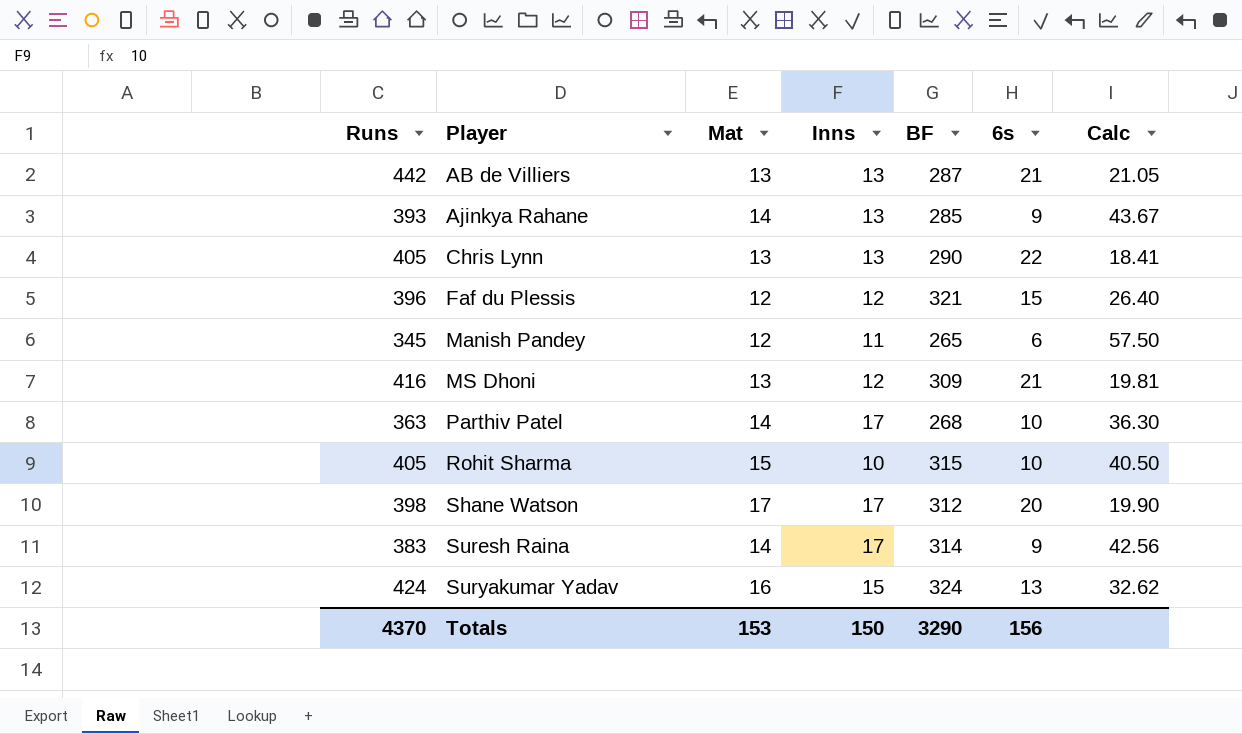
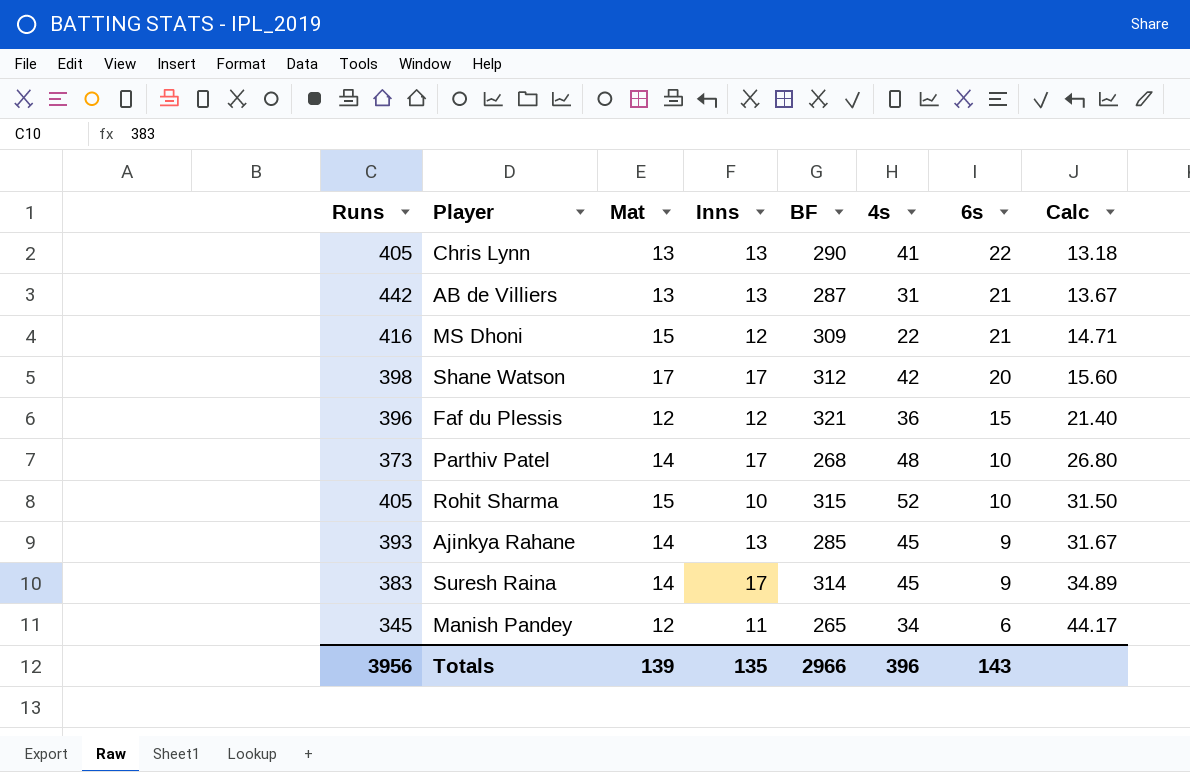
row order: Player ascending -> 6s descending
column 4s | position: none -> 6
column Calc | formula: [Runs] / [6s] -> [BF] / [6s]
row Suryakumar Yadav: 424 | 16 | 15 | 324 | 13 | 32.62 -> none
MS Dhoni | Mat: 13 -> 15
Parthiv Patel | Runs: 363 -> 373
Totals | Runs: 4370 -> 3956
Totals | Mat: 153 -> 139
Totals | Inns: 150 -> 135
Totals | BF: 3290 -> 2966
Totals | 6s: 156 -> 143

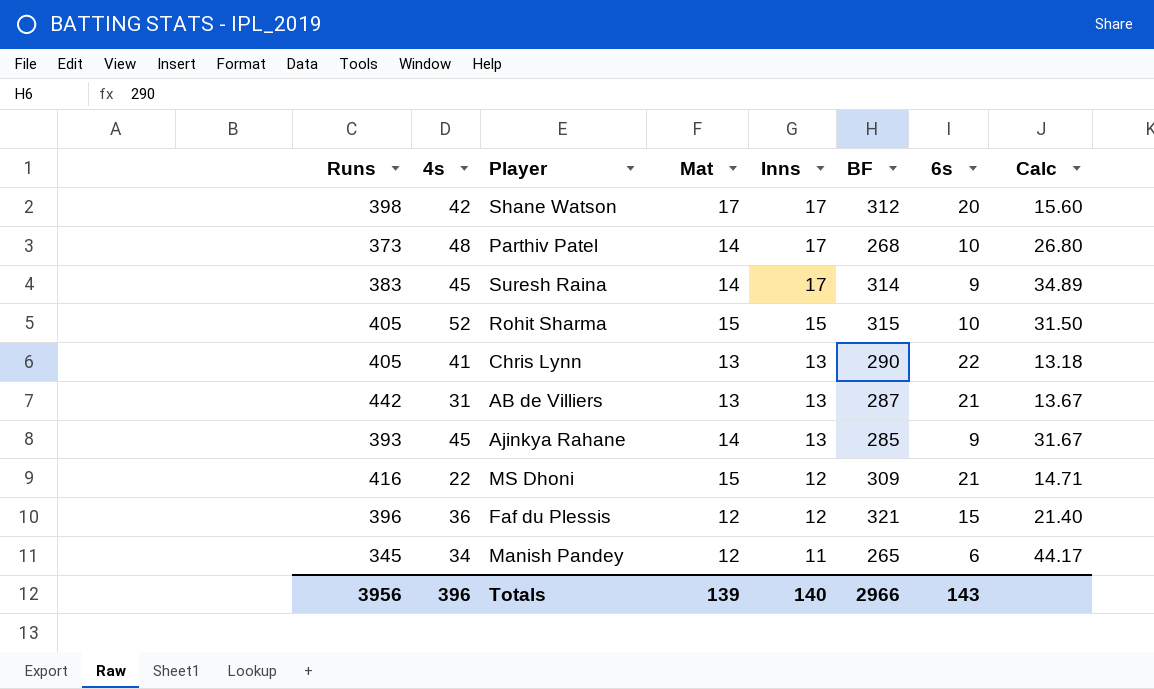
row order: 6s descending -> Inns descending
column 4s | position: 6 -> 2
Rohit Sharma | Inns: 10 -> 15
Totals | Inns: 135 -> 140

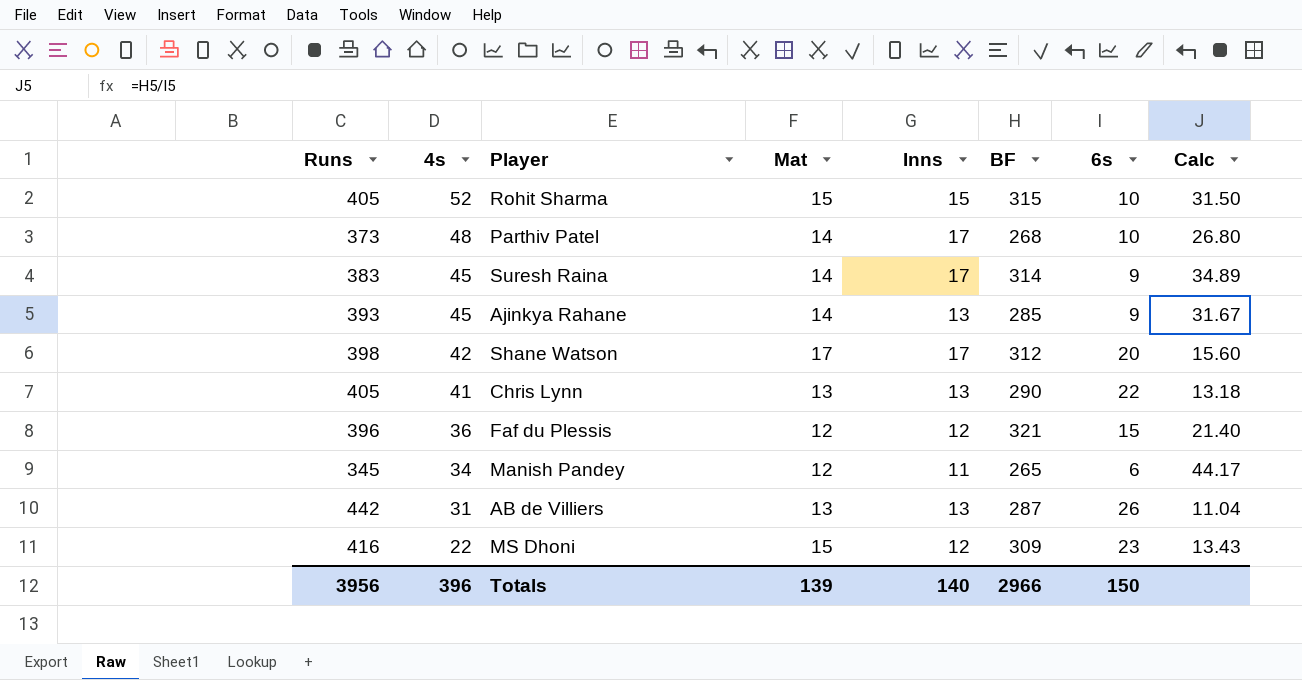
row order: Inns descending -> 4s descending
AB de Villiers | 6s: 21 -> 26
AB de Villiers | Calc: 13.67 -> 11.04
MS Dhoni | 6s: 21 -> 23
MS Dhoni | Calc: 14.71 -> 13.43
Totals | 6s: 143 -> 150

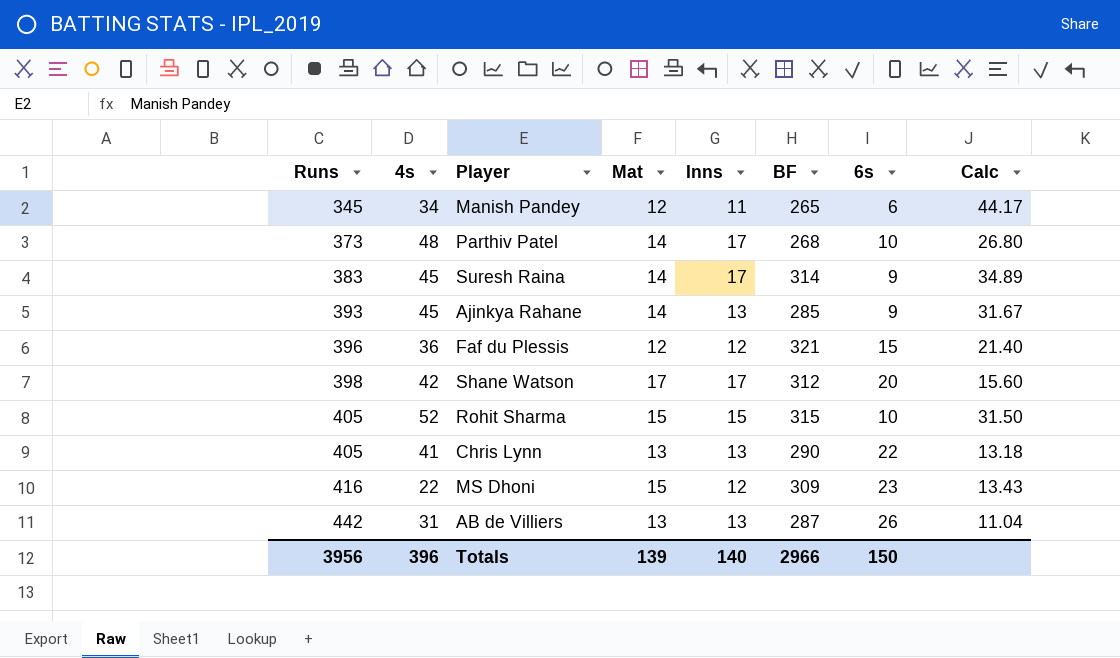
row order: 4s descending -> Runs ascending

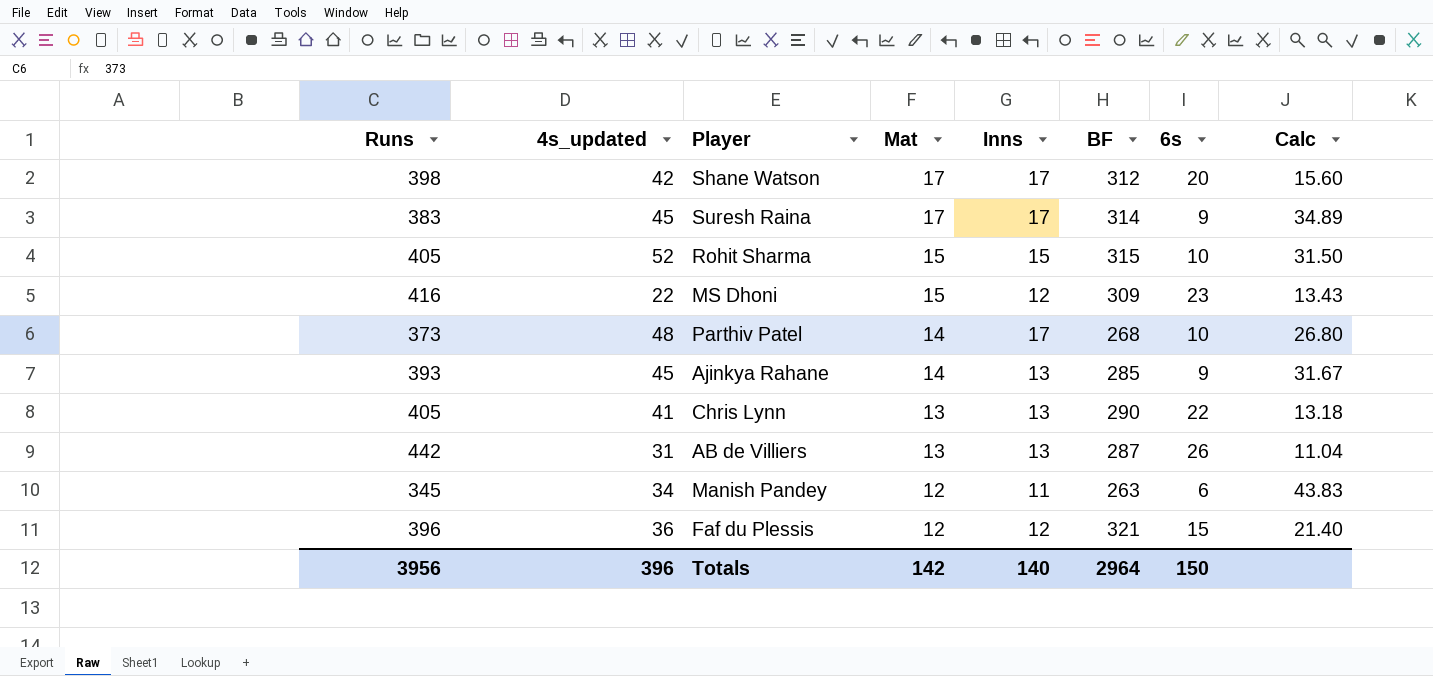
row order: Runs ascending -> Mat descending
column name: 4s -> 4s_updated
Suresh Raina | Mat: 14 -> 17
Manish Pandey | BF: 265 -> 263
Manish Pandey | Calc: 44.17 -> 43.83
Totals | Mat: 139 -> 142
Totals | BF: 2966 -> 2964

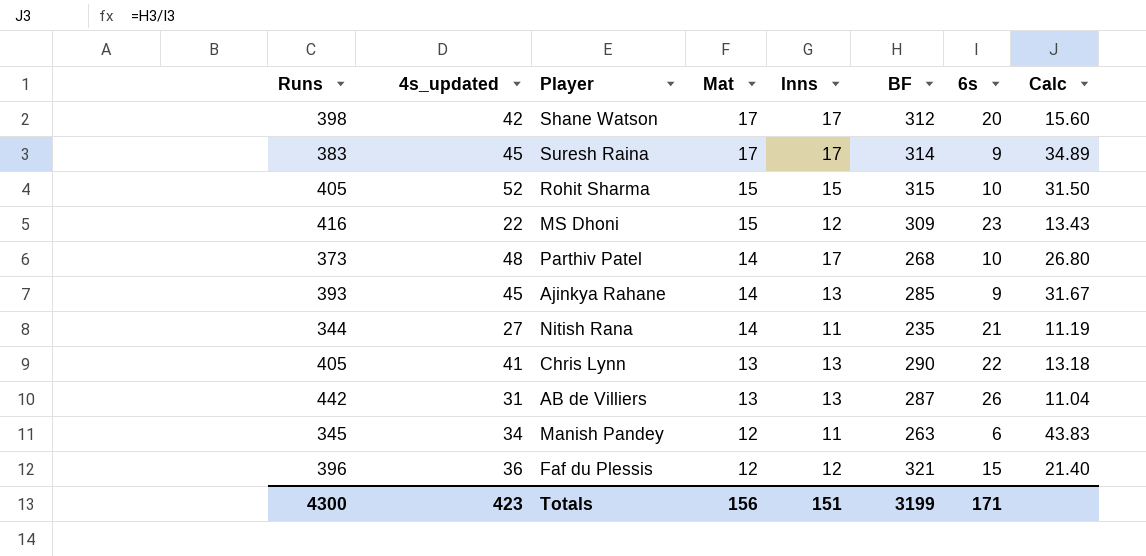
row Nitish Rana: none -> 344 | 27 | 14 | 11 | 235 | 21 | 11.19
Totals | Runs: 3956 -> 4300
Totals | 4s_updated: 396 -> 423
Totals | Mat: 142 -> 156
Totals | Inns: 140 -> 151
Totals | BF: 2964 -> 3199
Totals | 6s: 150 -> 171

